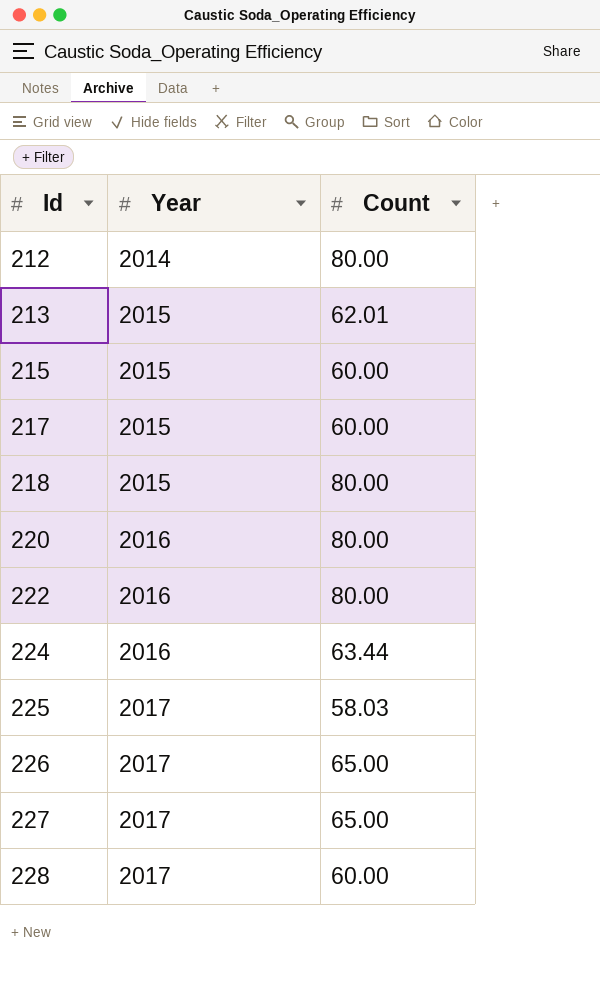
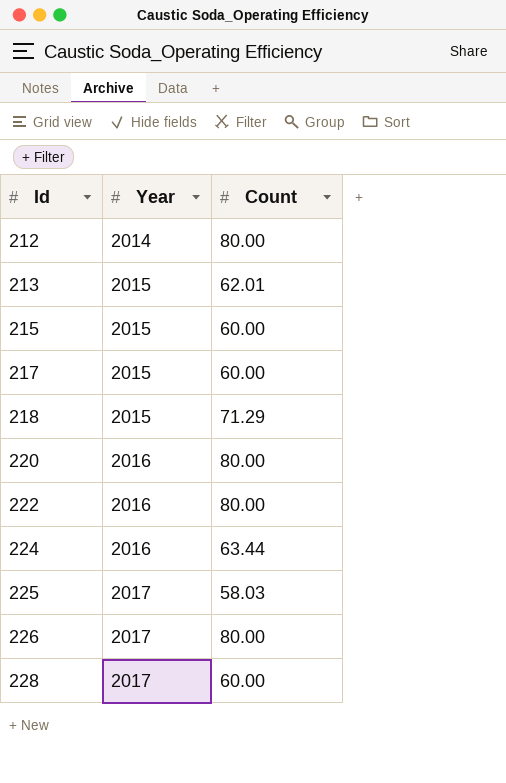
row 227: 2017 | 65.00 -> none
218 | Count: 80.00 -> 71.29
226 | Count: 65.00 -> 80.00

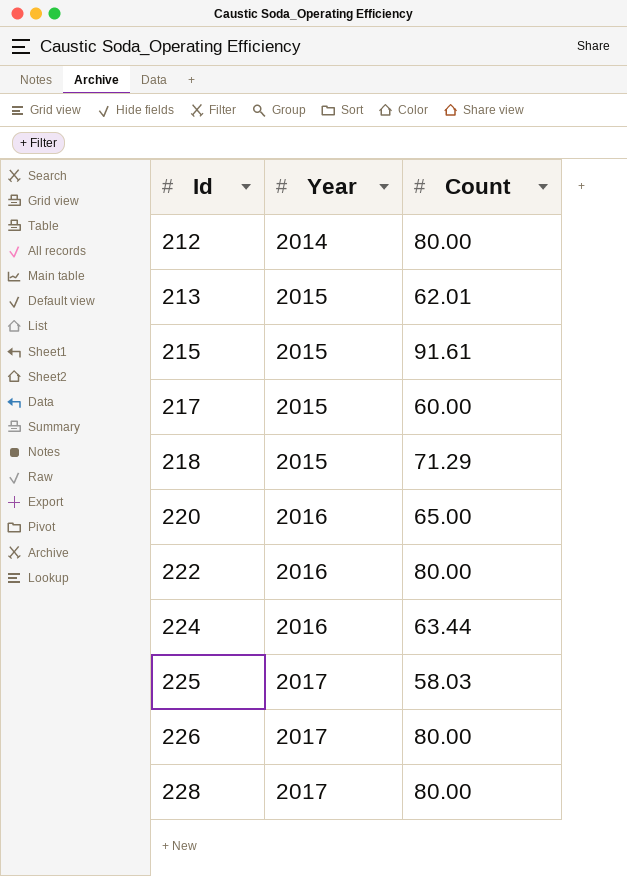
215 | Count: 60.00 -> 91.61
220 | Count: 80.00 -> 65.00
228 | Count: 60.00 -> 80.00

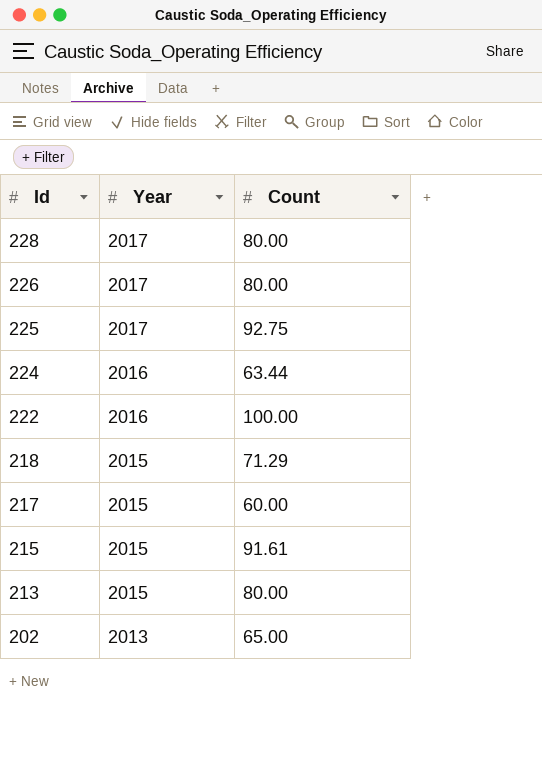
row order: Id ascending -> Id descending
row 212: 2014 | 80.00 -> none
row 220: 2016 | 65.00 -> none
225 | Count: 58.03 -> 92.75
222 | Count: 80.00 -> 100.00
213 | Count: 62.01 -> 80.00
row 202: none -> 2013 | 65.00

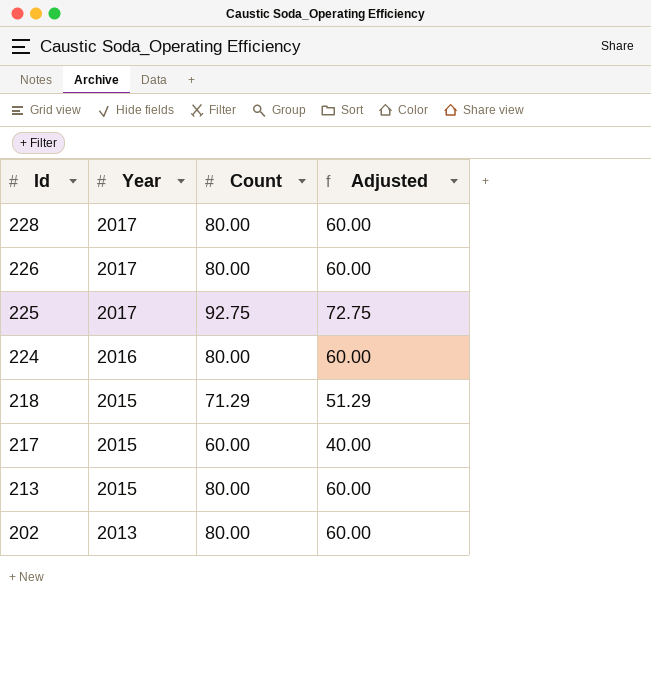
column Adjusted | formula: none -> [Count] - 20
row 222: 2016 | 100.00 -> none
row 215: 2015 | 91.61 -> none
224 | Count: 63.44 -> 80.00
202 | Count: 65.00 -> 80.00

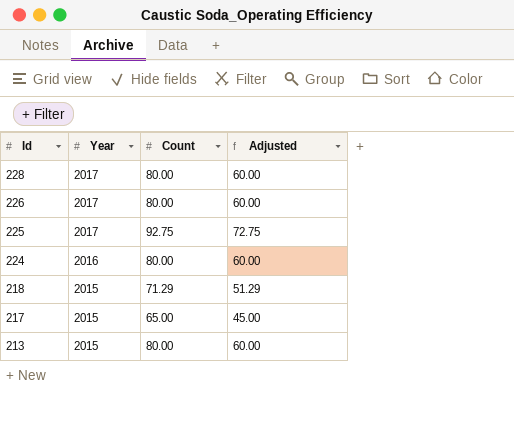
row 202: 2013 | 80.00 | 60.00 -> none
217 | Count: 60.00 -> 65.00
217 | Adjusted: 40.00 -> 45.00

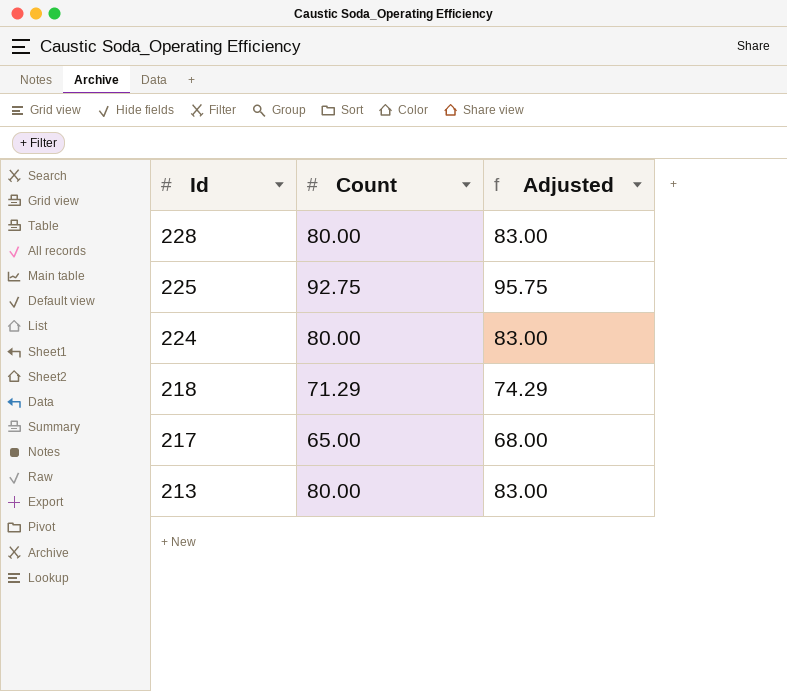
column Year | position: 2 -> none
column Adjusted | formula: [Count] - 20 -> [Count] + 3
row 226: 2017 | 80.00 | 60.00 -> none

